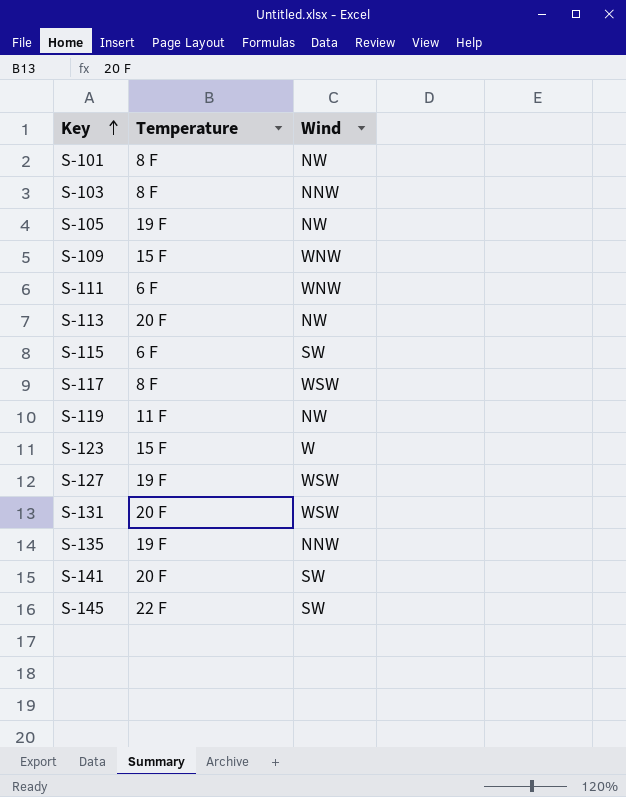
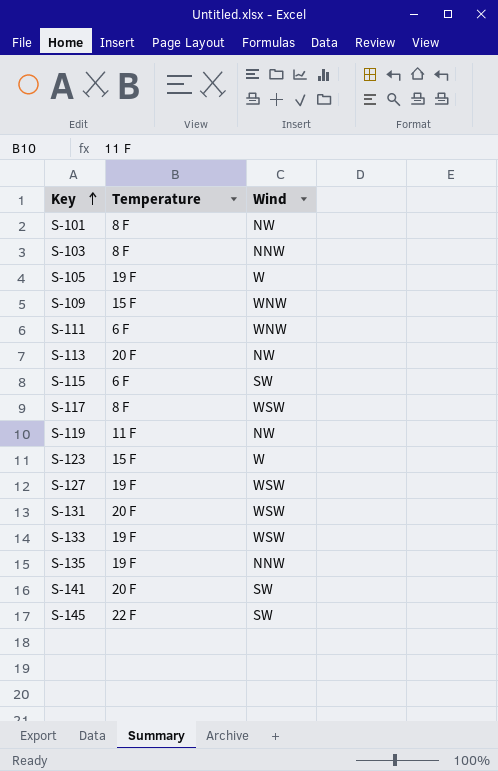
S-105 | Wind: NW -> W
row S-133: none -> 19 F | WSW

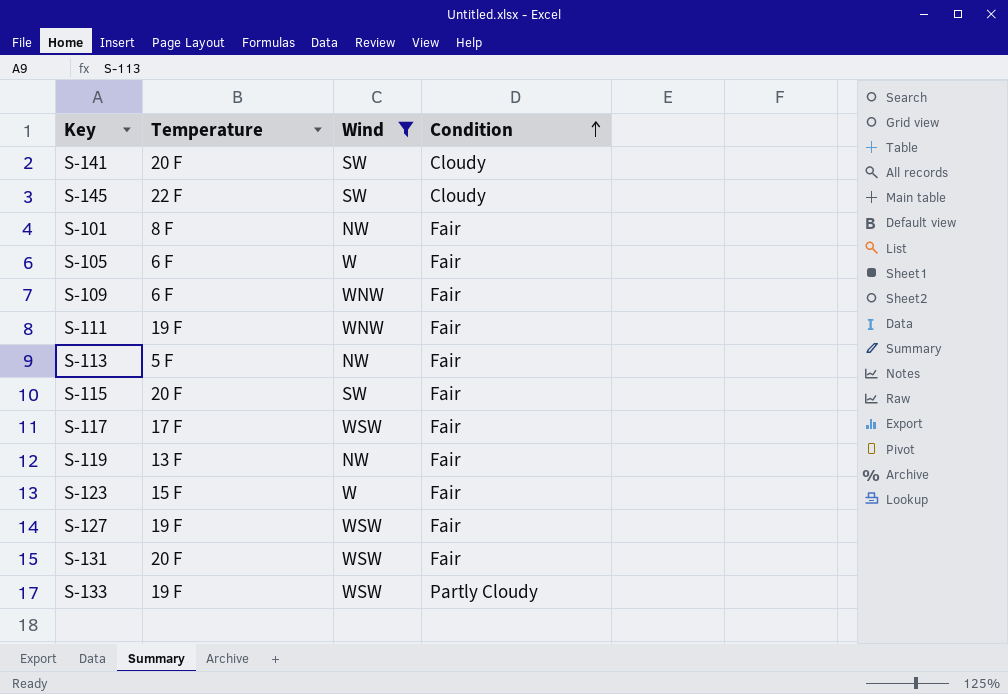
filter: none -> Wind != NNW
row order: Key ascending -> Condition ascending
column Condition | position: none -> 4
S-105 | Temperature: 19 F -> 6 F
S-109 | Temperature: 15 F -> 6 F
S-111 | Temperature: 6 F -> 19 F
S-113 | Temperature: 20 F -> 5 F
S-115 | Temperature: 6 F -> 20 F
S-117 | Temperature: 8 F -> 17 F
S-119 | Temperature: 11 F -> 13 F

